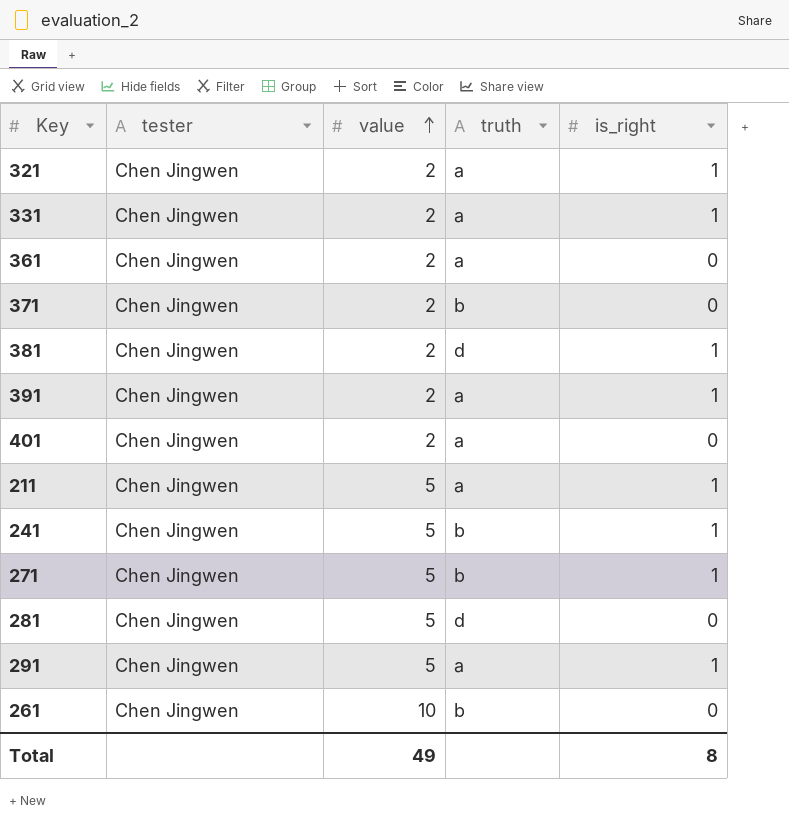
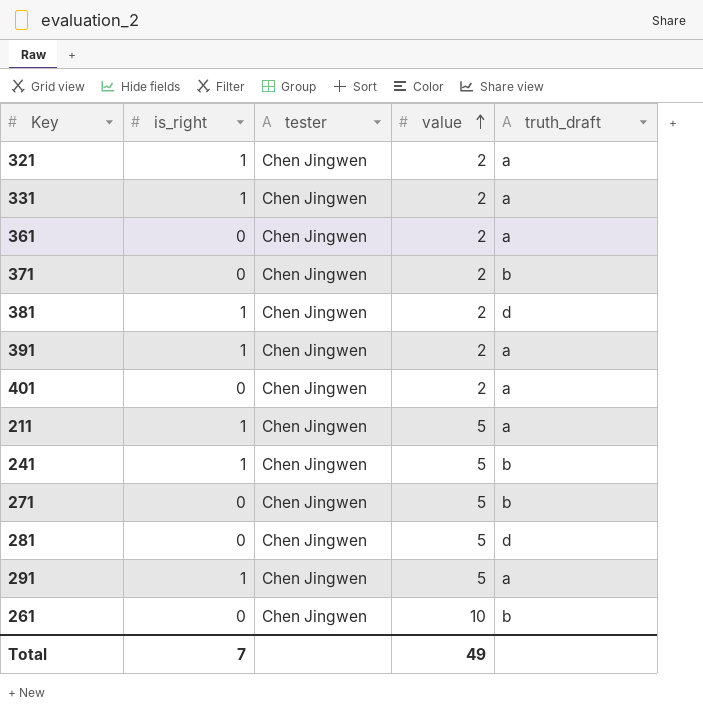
column is_right | position: 5 -> 2
column name: truth -> truth_draft
271 | is_right: 1 -> 0
Total | is_right: 8 -> 7

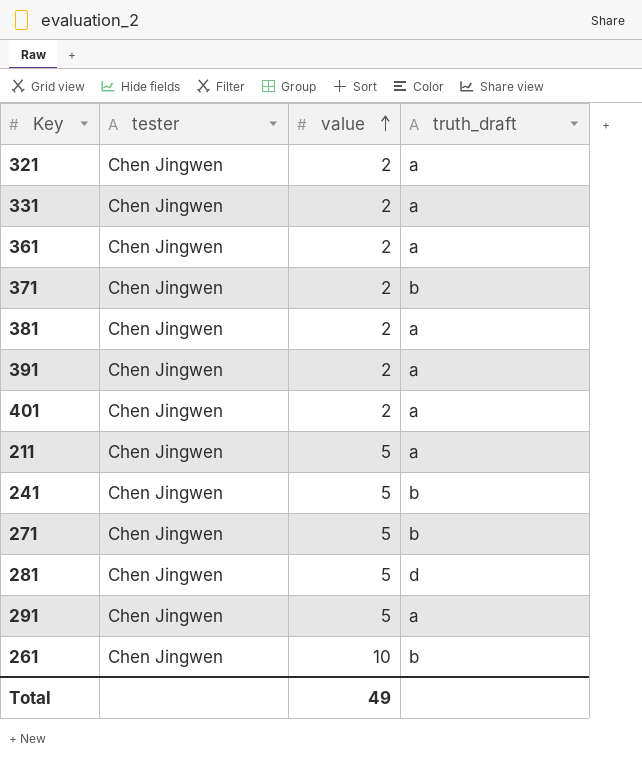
column is_right | position: 2 -> none
381 | truth_draft: d -> a

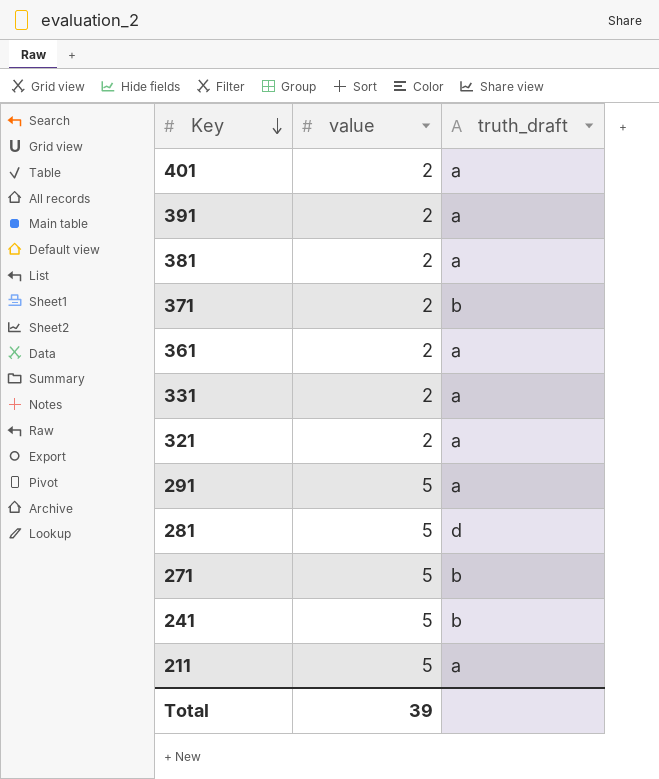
row order: value ascending -> Key descending
column tester | position: 2 -> none
row 261: Chen Jingwen | 10 | b -> none
Total | value: 49 -> 39

